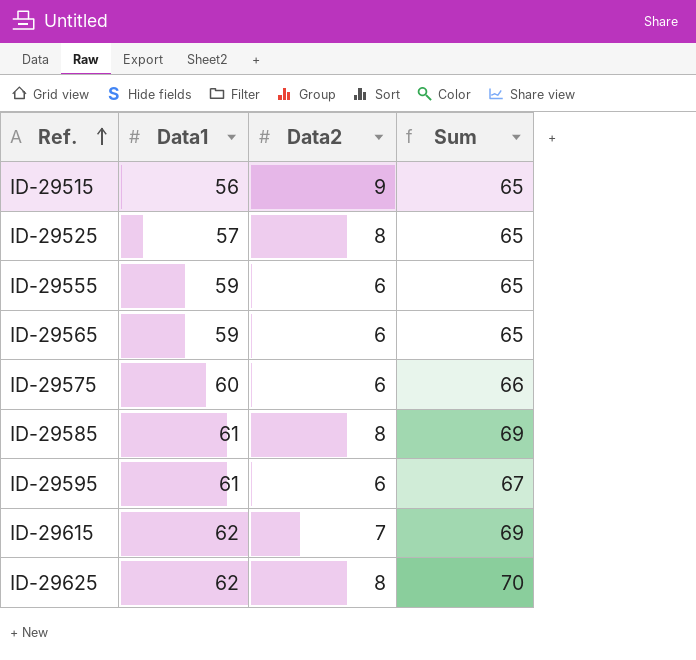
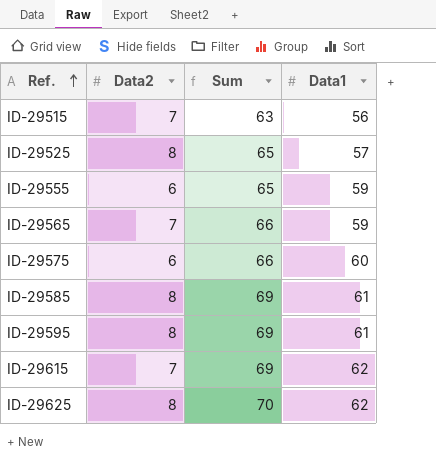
column Data1 | position: 2 -> 4
ID-29515 | Data2: 9 -> 7
ID-29515 | Sum: 65 -> 63
ID-29565 | Data2: 6 -> 7
ID-29565 | Sum: 65 -> 66
ID-29595 | Data2: 6 -> 8
ID-29595 | Sum: 67 -> 69

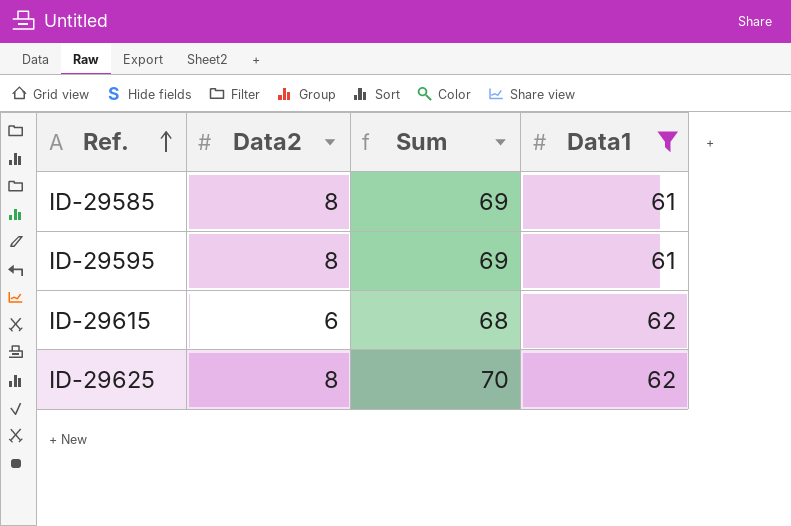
filter: none -> Data1 >= 61
ID-29615 | Data2: 7 -> 6
ID-29615 | Sum: 69 -> 68

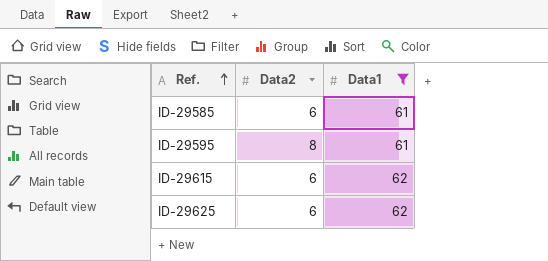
column Sum | formula: [Data2] + [Data1] -> none
ID-29585 | Data2: 8 -> 6
ID-29625 | Data2: 8 -> 6

